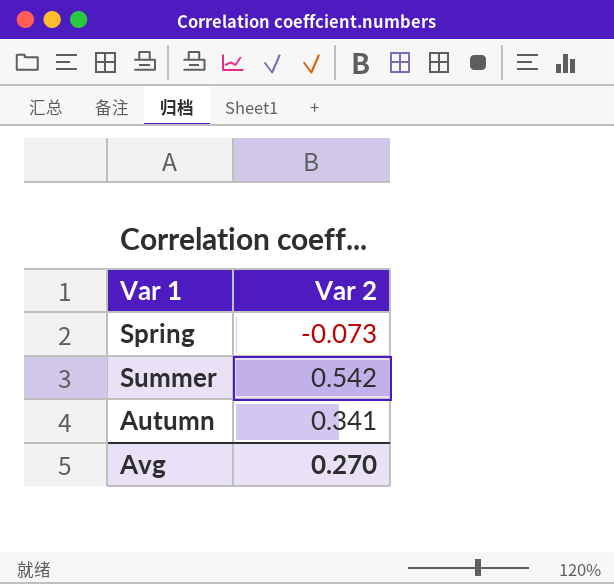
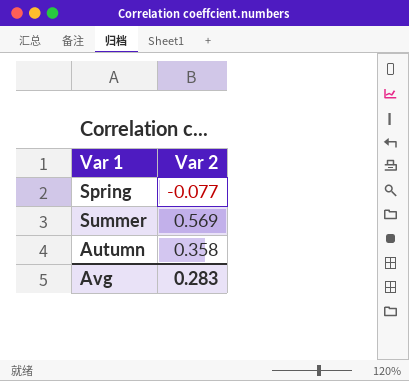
Spring | Var 2: -0.073 -> -0.077
Summer | Var 2: 0.542 -> 0.569
Autumn | Var 2: 0.341 -> 0.358
Avg | Var 2: 0.270 -> 0.283

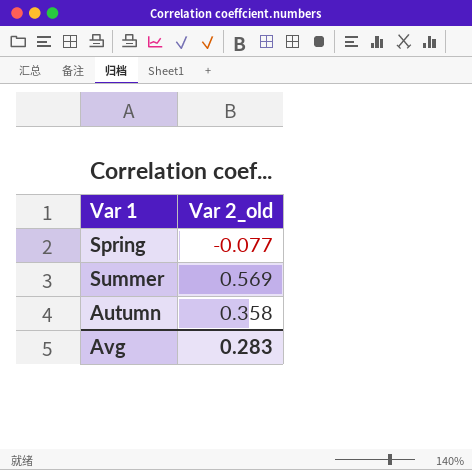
column name: Var 2 -> Var 2_old

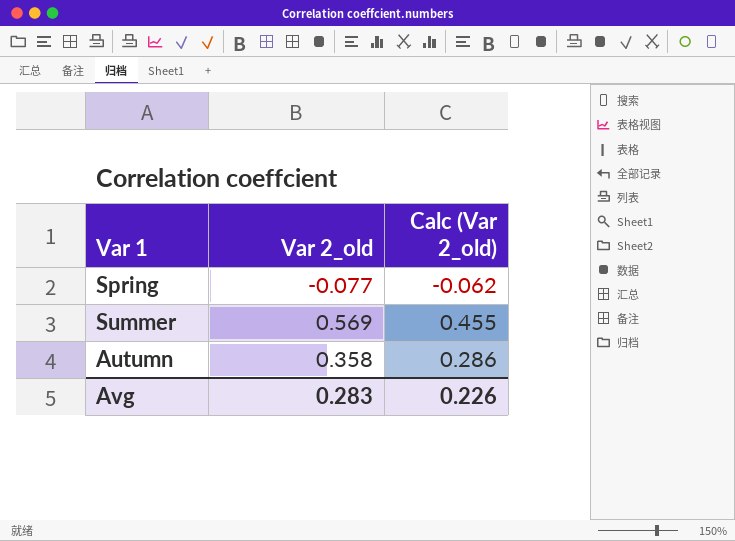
column Calc (Var 2_old) | formula: none -> [Var 2_old] * 0.8

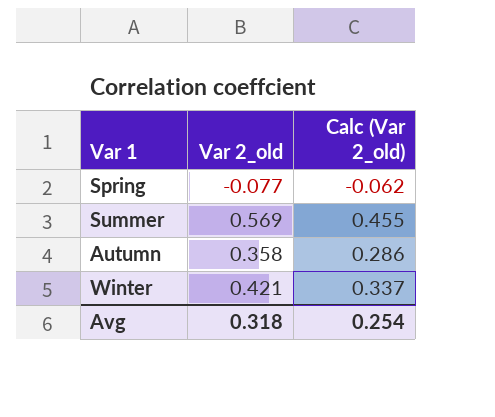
row Winter: none -> 0.421 | 0.337
Avg | Var 2_old: 0.283 -> 0.318
Avg | Calc (Var 2_old): 0.226 -> 0.254

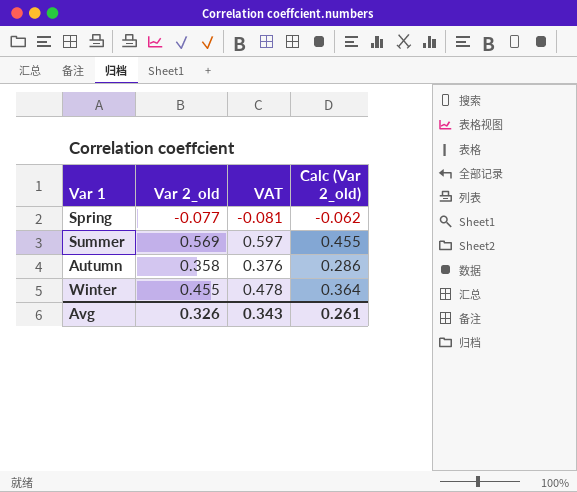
column VAT | formula: none -> [Var 2_old] * 1.05
Winter | Var 2_old: 0.421 -> 0.455
Winter | Calc (Var 2_old): 0.337 -> 0.364
Avg | Var 2_old: 0.318 -> 0.326
Avg | Calc (Var 2_old): 0.254 -> 0.261

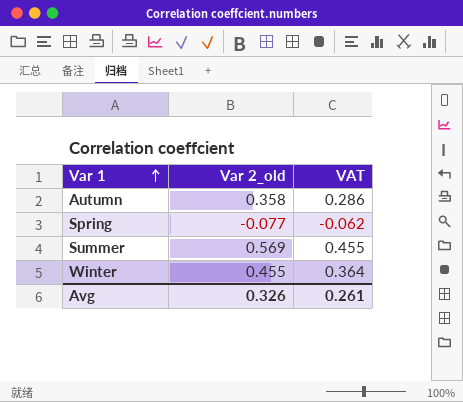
row order: none -> Var 1 ascending
column Calc (Var 2_old) | formula: [Var 2_old] * 0.8 -> none
column VAT | formula: [Var 2_old] * 1.05 -> [Var 2_old] * 0.8
Avg | VAT: 0.343 -> 0.261

